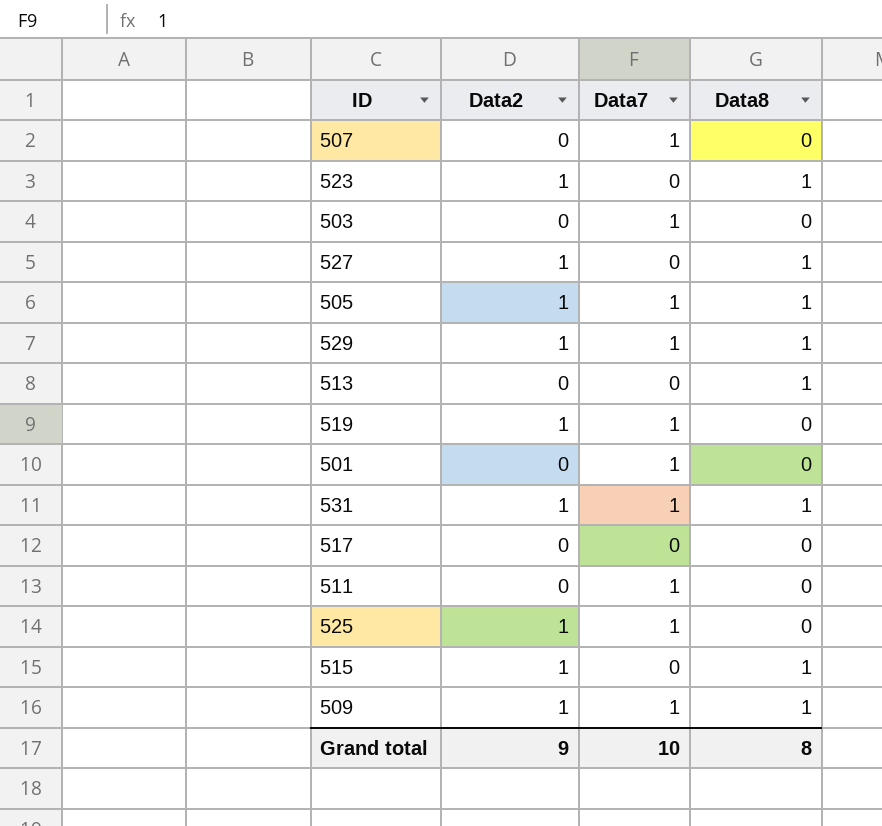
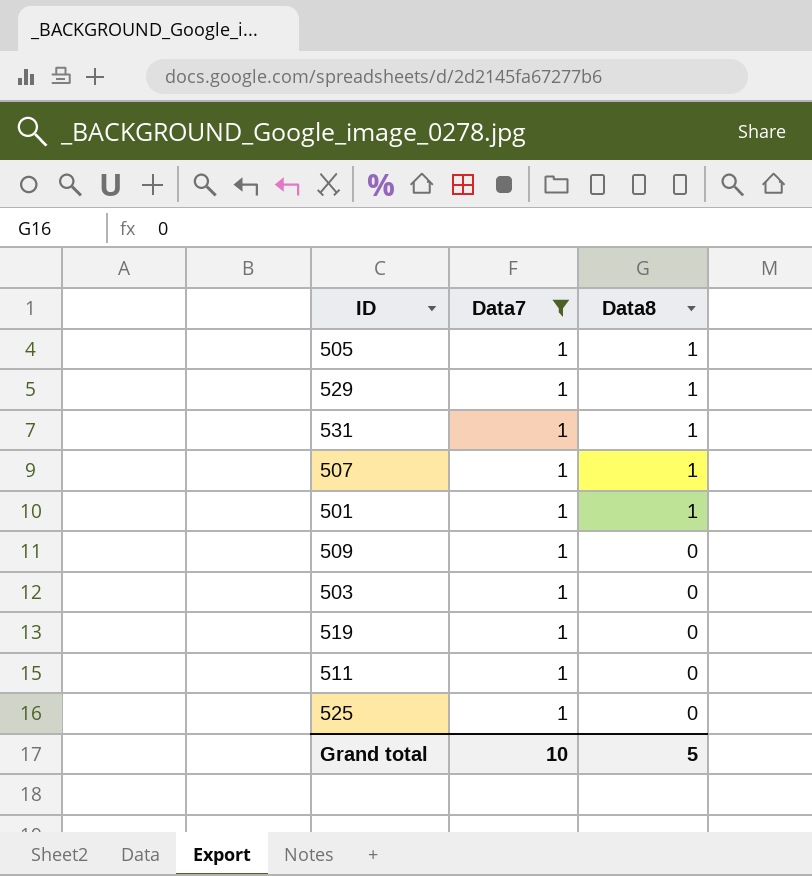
filter: none -> Data7 = 1
row order: none -> Data8 descending
column Data2 | position: 2 -> none
507 | Data8: 0 -> 1
501 | Data8: 0 -> 1
509 | Data8: 1 -> 0
Grand total | Data8: 8 -> 5

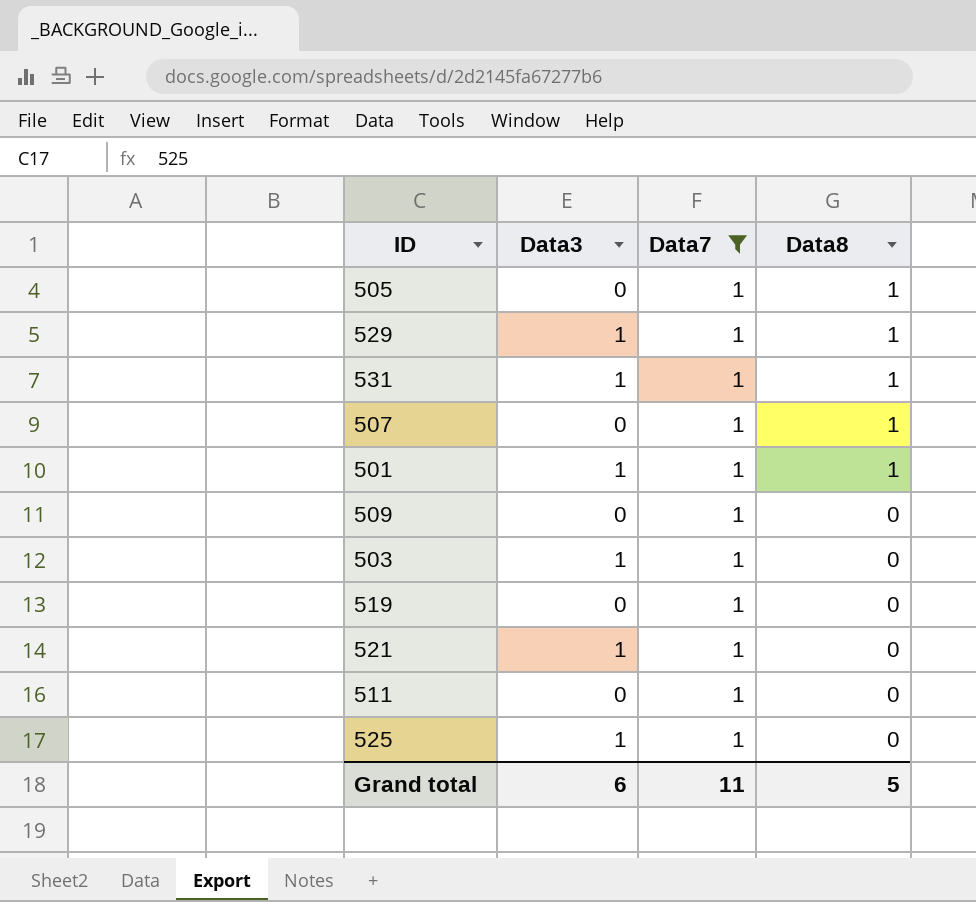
column Data3 | position: none -> 2
row 521: none -> 1 | 1 | 0
Grand total | Data7: 10 -> 11

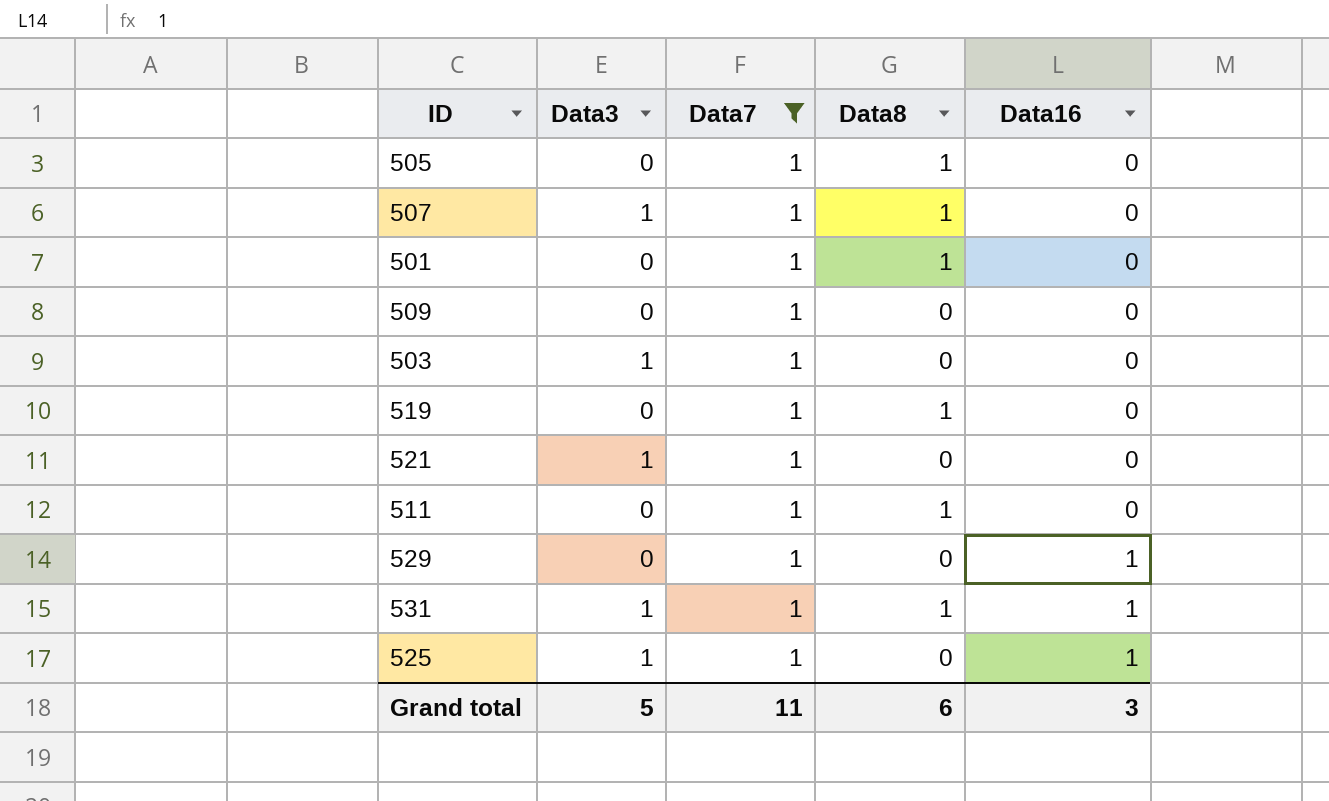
row order: Data8 descending -> Data16 ascending
column Data16 | position: none -> 5
507 | Data3: 0 -> 1
501 | Data3: 1 -> 0
519 | Data8: 0 -> 1
511 | Data8: 0 -> 1
529 | Data3: 1 -> 0
529 | Data8: 1 -> 0
Grand total | Data3: 6 -> 5
Grand total | Data8: 5 -> 6

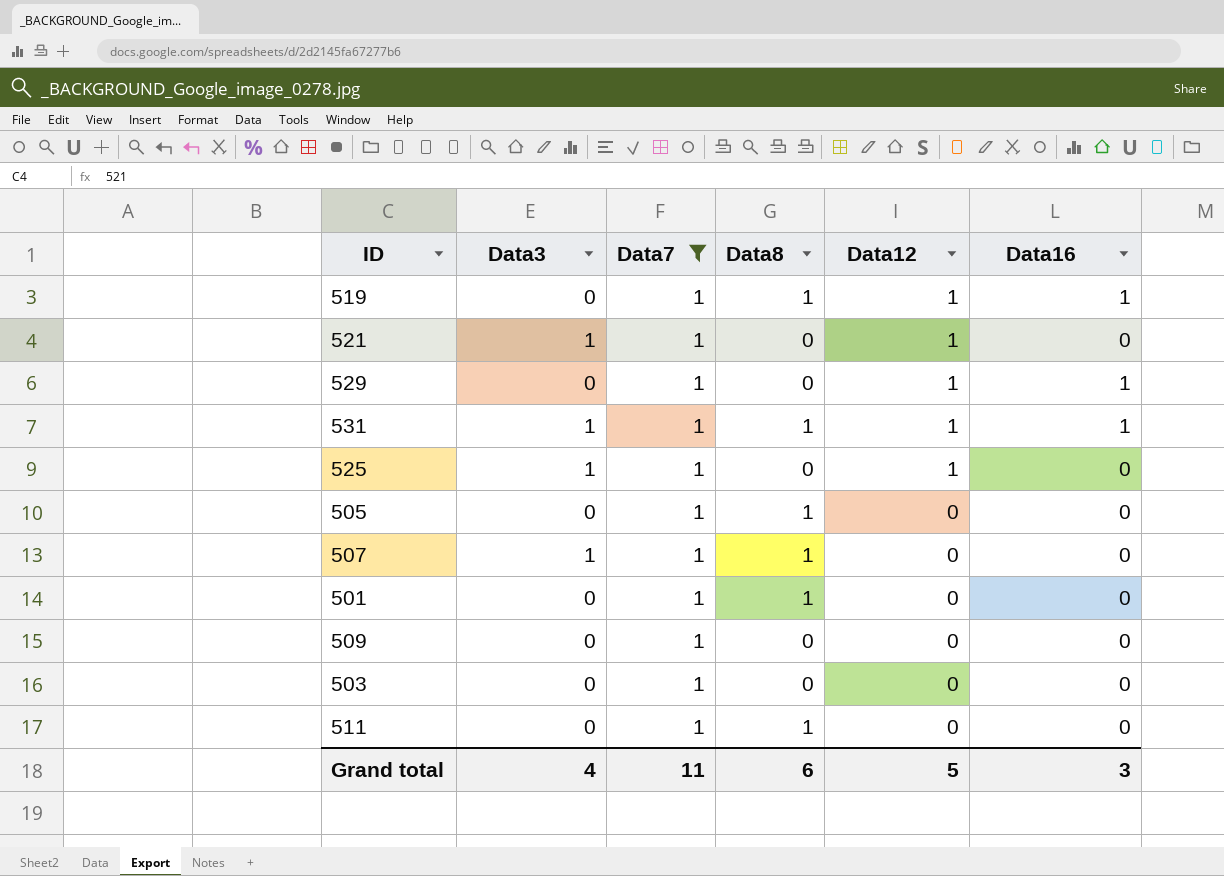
row order: Data16 ascending -> Data12 descending
column Data12 | position: none -> 5
519 | Data16: 0 -> 1
525 | Data16: 1 -> 0
503 | Data3: 1 -> 0
Grand total | Data3: 5 -> 4

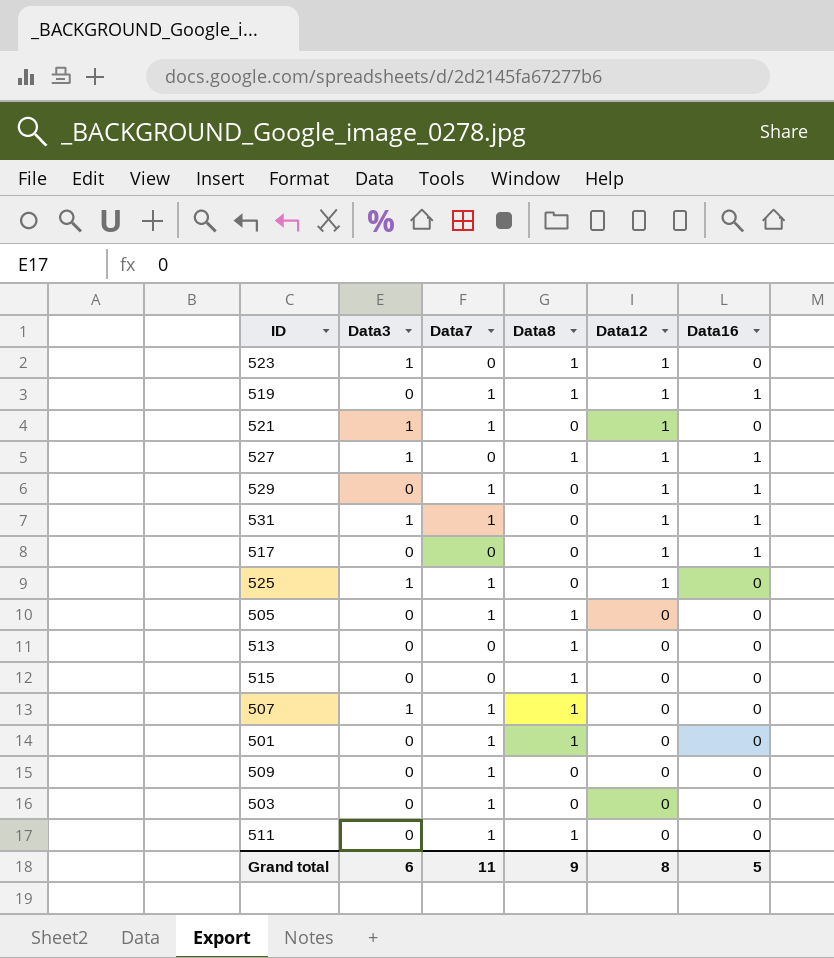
filter: Data7 = 1 -> none
531 | Data8: 1 -> 0
Grand total | Data3: 4 -> 6
Grand total | Data8: 6 -> 9
Grand total | Data12: 5 -> 8
Grand total | Data16: 3 -> 5

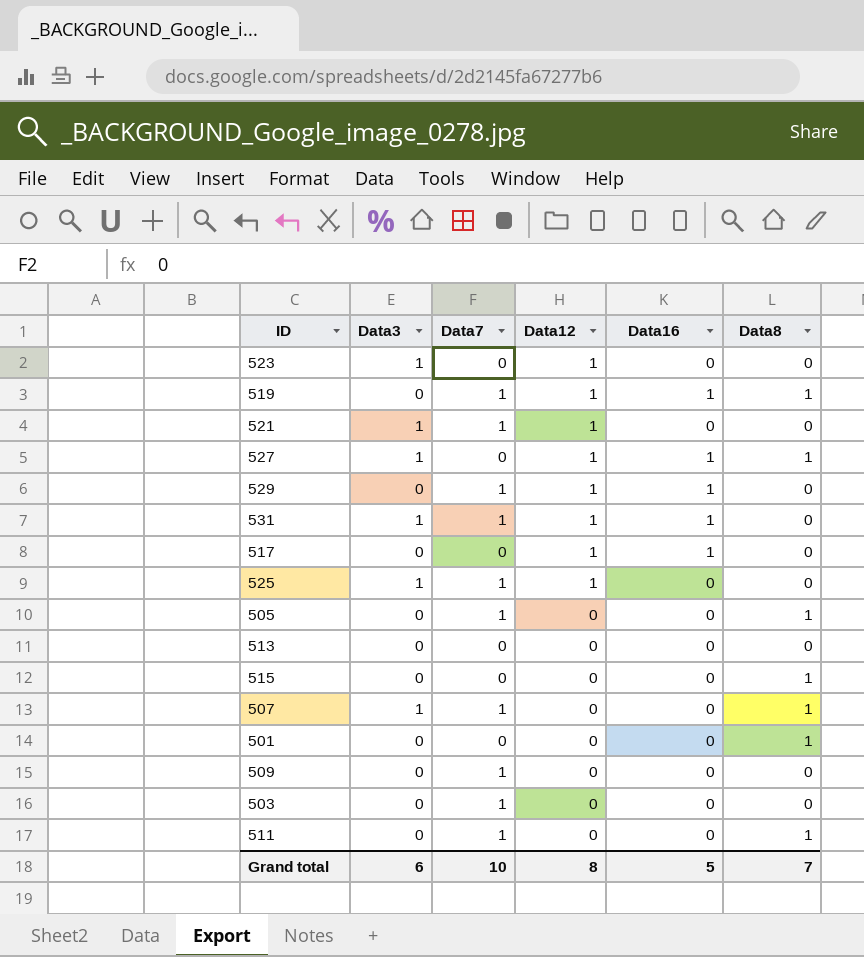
column Data8 | position: 4 -> 6
523 | Data8: 1 -> 0
513 | Data8: 1 -> 0
501 | Data7: 1 -> 0
Grand total | Data7: 11 -> 10
Grand total | Data8: 9 -> 7

